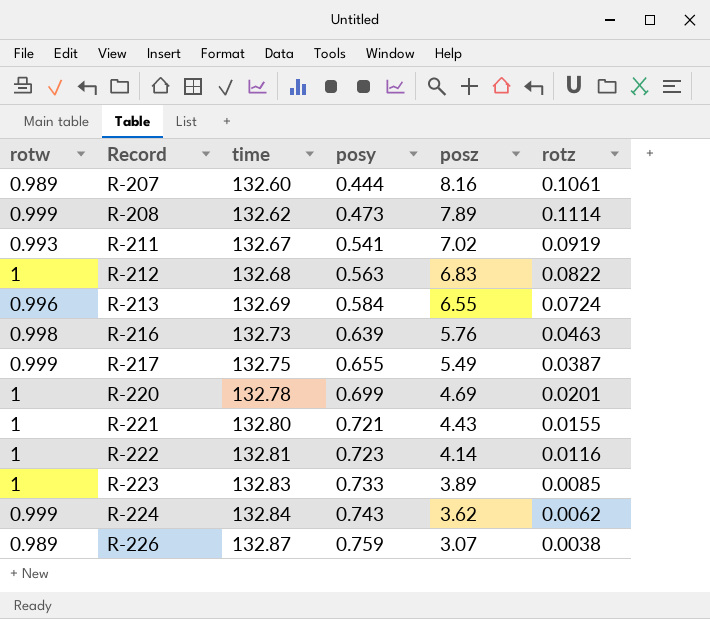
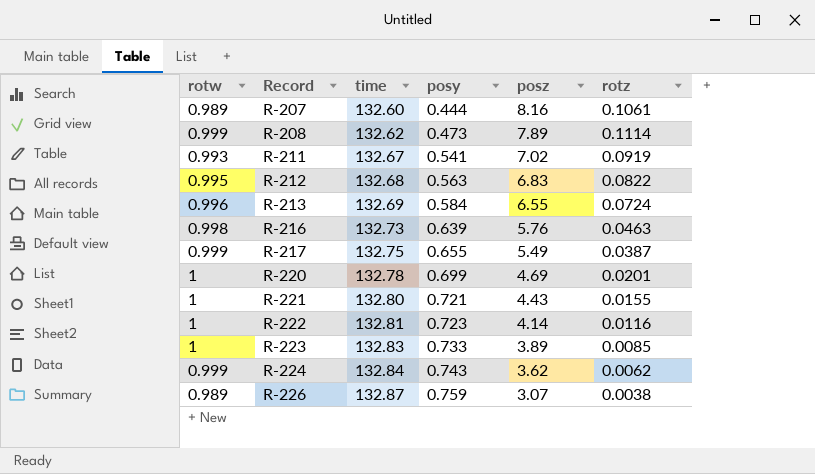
R-212 | rotw: 1 -> 0.995

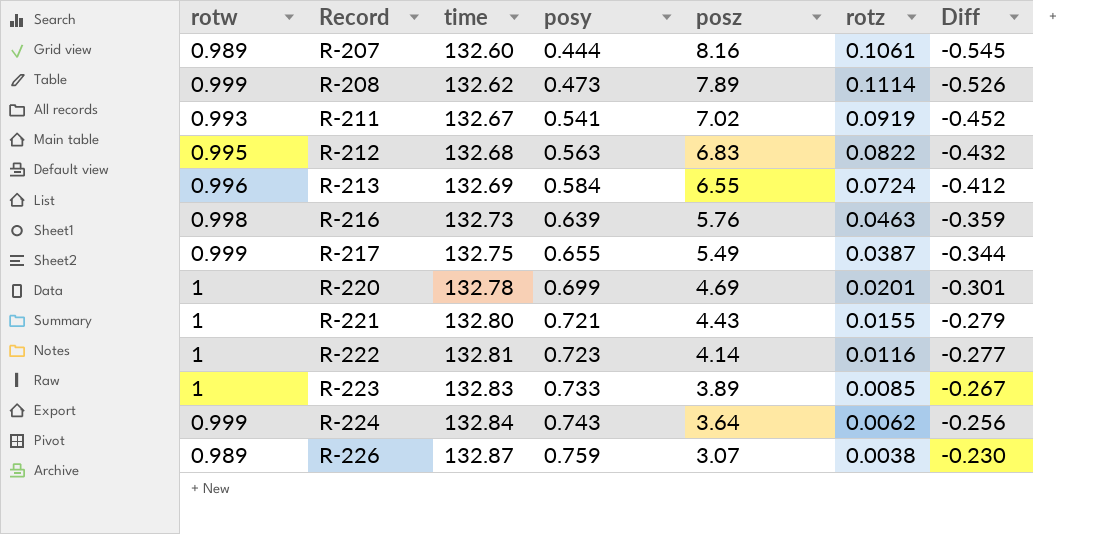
column Diff | formula: none -> [posy] - [rotw]
R-224 | posz: 3.62 -> 3.64

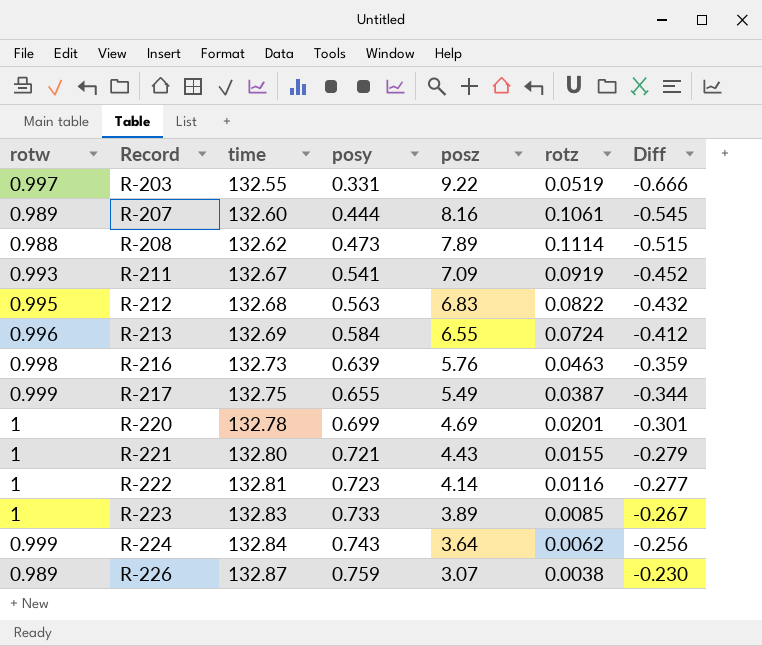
row R-203: none -> 0.997 | 132.55 | 0.331 | 9.22 | 0.0519 | -0.666
R-208 | rotw: 0.999 -> 0.988
R-208 | Diff: -0.526 -> -0.515
R-211 | posz: 7.02 -> 7.09

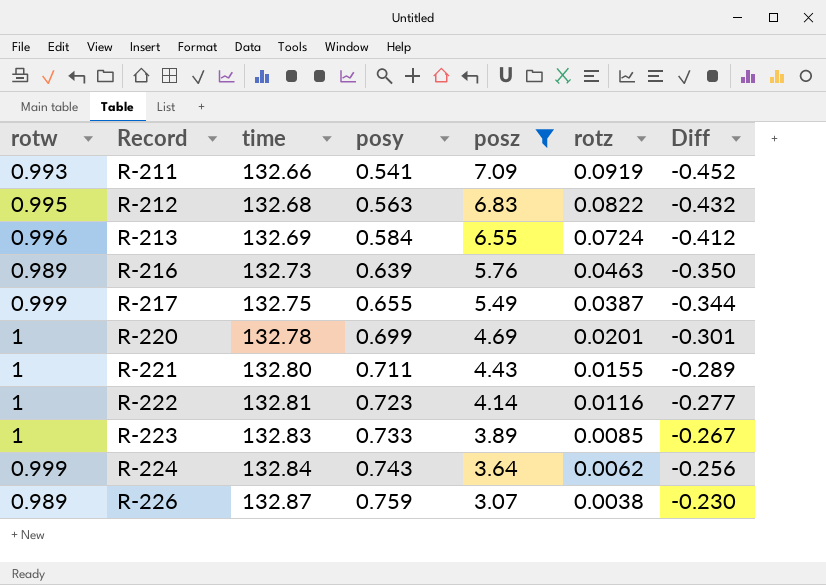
filter: none -> posz <= 7.09
R-211 | time: 132.67 -> 132.66
R-216 | rotw: 0.998 -> 0.989
R-216 | Diff: -0.359 -> -0.350
R-221 | posy: 0.721 -> 0.711
R-221 | Diff: -0.279 -> -0.289

